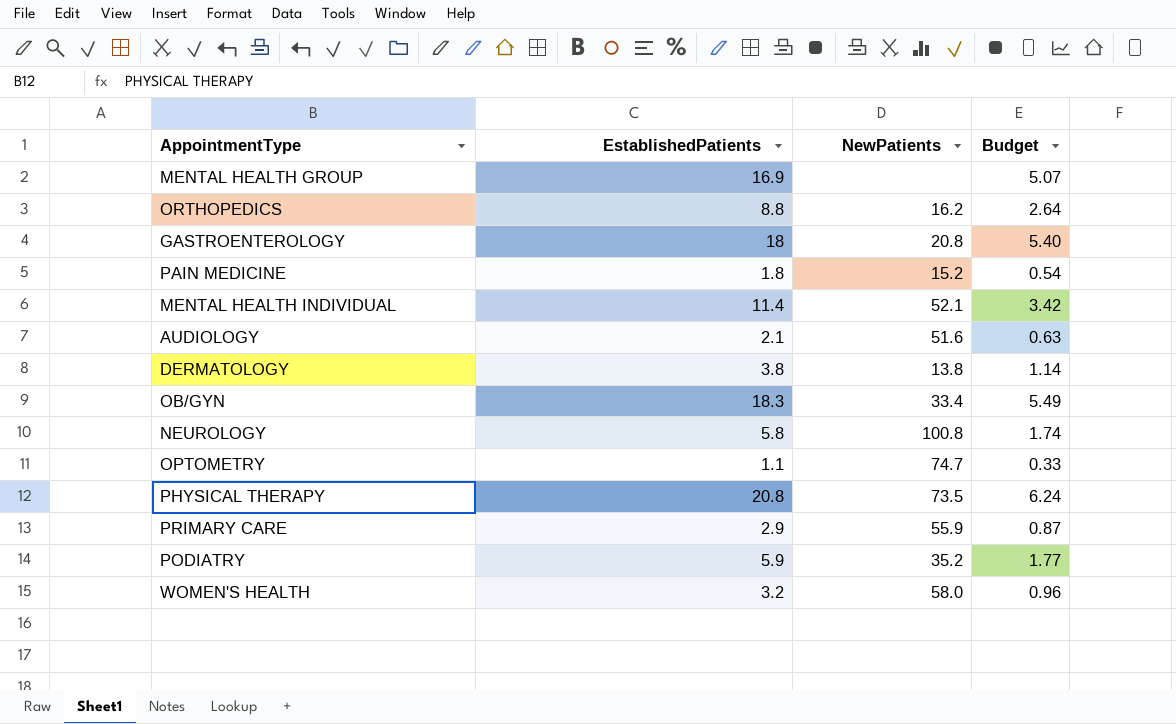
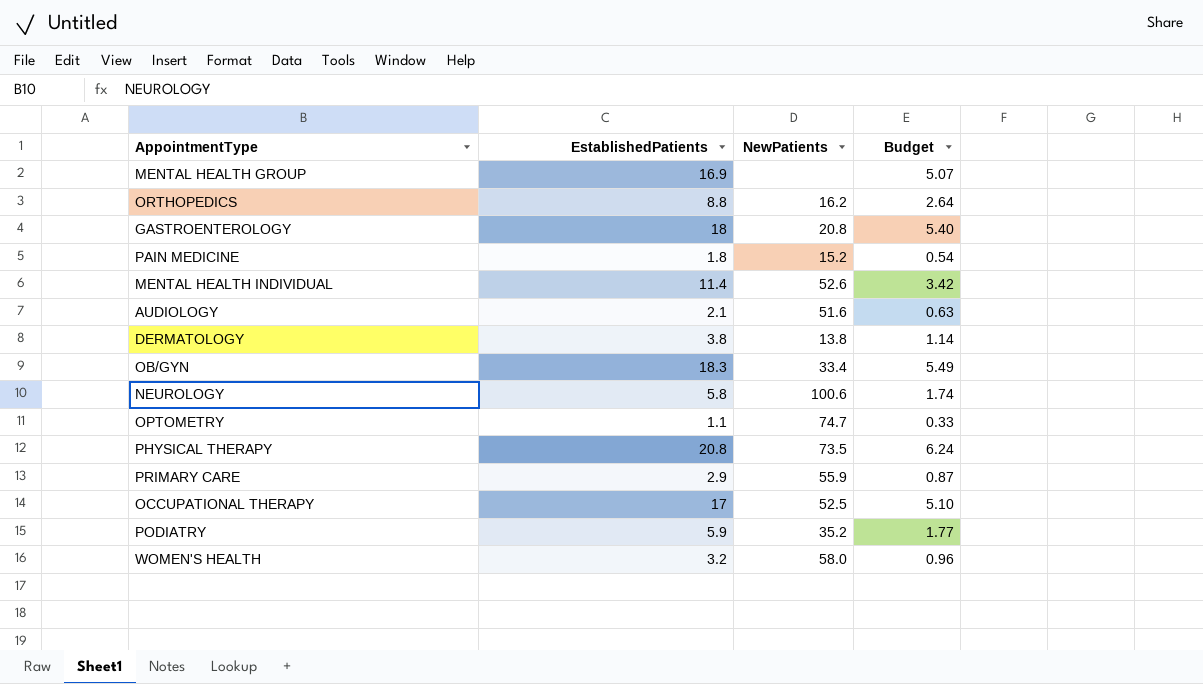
MENTAL HEALTH INDIVIDUAL | NewPatients: 52.1 -> 52.6
NEUROLOGY | NewPatients: 100.8 -> 100.6
row OCCUPATIONAL THERAPY: none -> 17 | 52.5 | 5.10

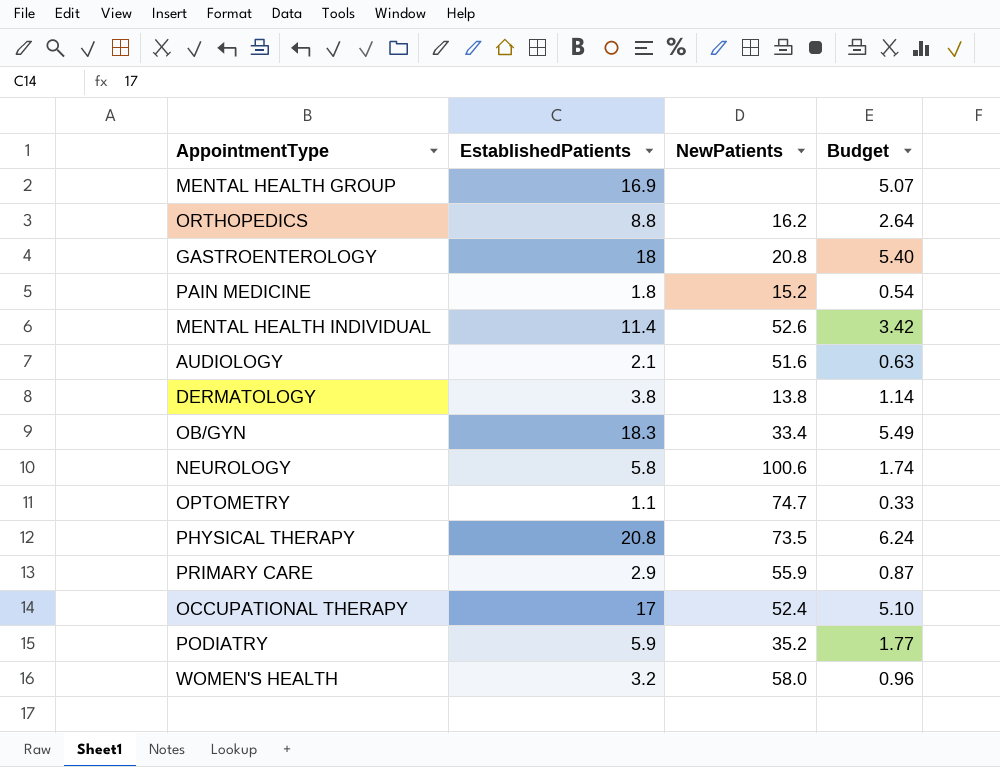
OCCUPATIONAL THERAPY | NewPatients: 52.5 -> 52.4

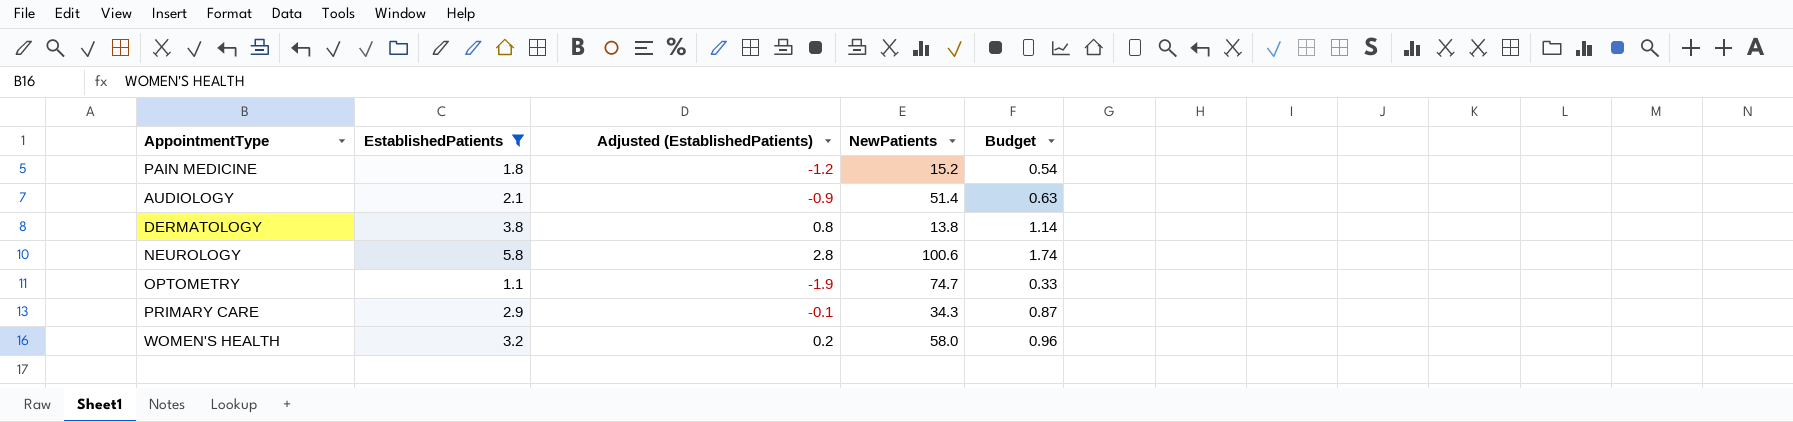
filter: none -> EstablishedPatients <= 5.8
column Adjusted (EstablishedPatients) | formula: none -> [EstablishedPatients] - 3
AUDIOLOGY | NewPatients: 51.6 -> 51.4
PRIMARY CARE | NewPatients: 55.9 -> 34.3

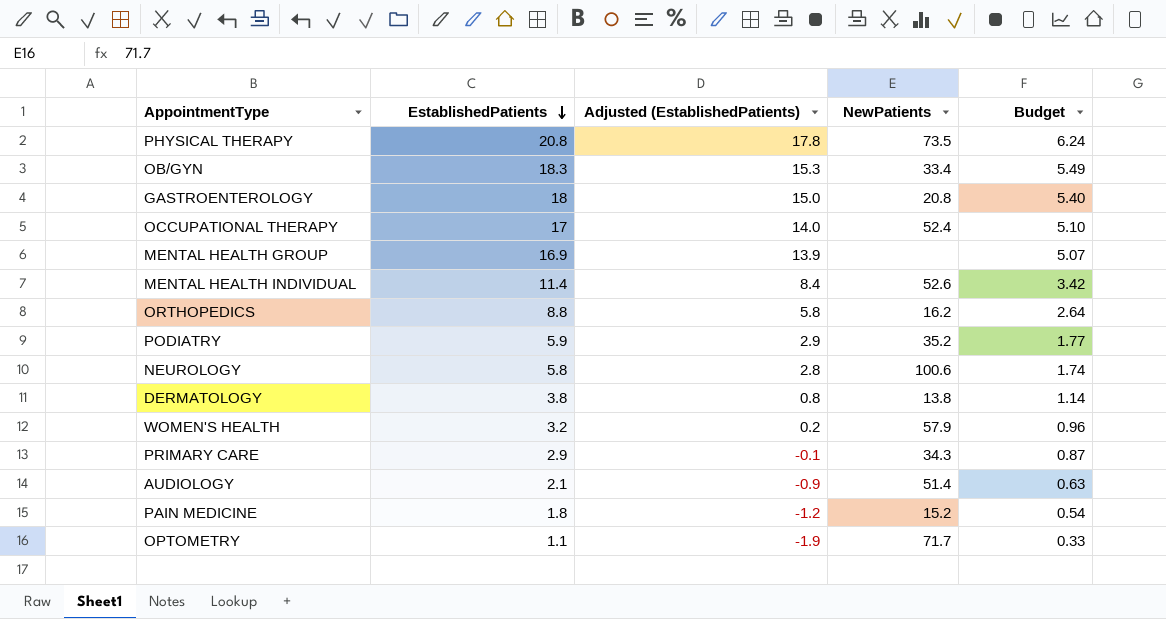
filter: EstablishedPatients <= 5.8 -> none
row order: none -> EstablishedPatients descending
WOMEN'S HEALTH | NewPatients: 58.0 -> 57.9
OPTOMETRY | NewPatients: 74.7 -> 71.7

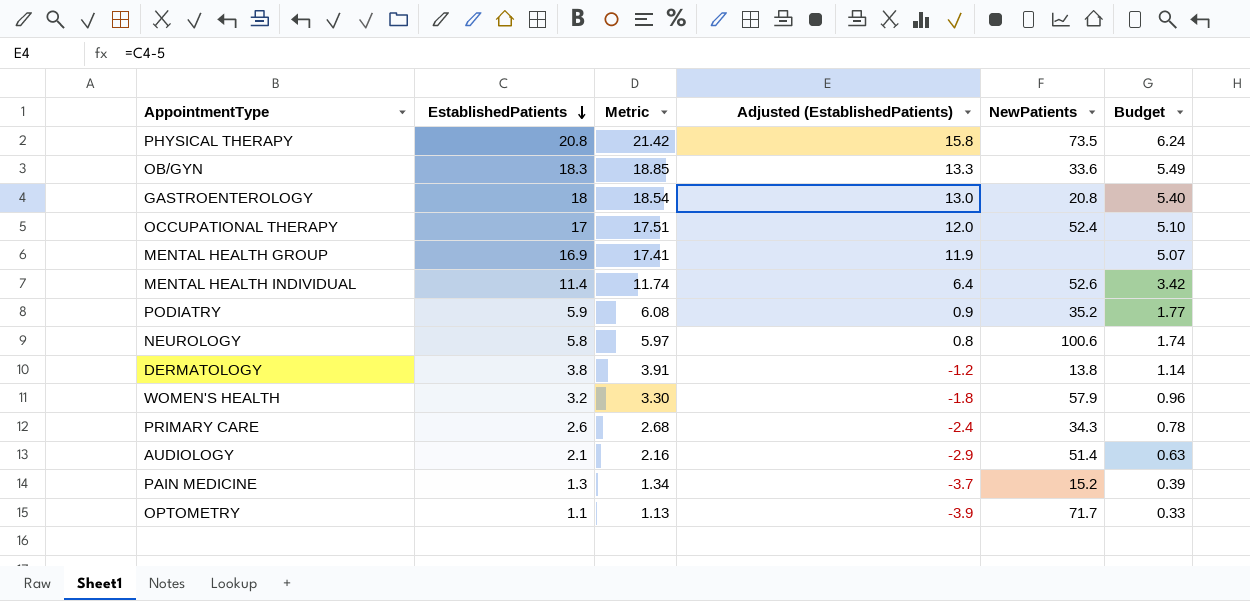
column Metric | formula: none -> [EstablishedPatients] * 1.03
column Adjusted (EstablishedPatients) | formula: [EstablishedPatients] - 3 -> [EstablishedPatients] - 5
row ORTHOPEDICS: 8.8 | 5.8 | 16.2 | 2.64 -> none
OB/GYN | NewPatients: 33.4 -> 33.6
PRIMARY CARE | EstablishedPatients: 2.9 -> 2.6
PRIMARY CARE | Budget: 0.87 -> 0.78
PAIN MEDICINE | EstablishedPatients: 1.8 -> 1.3
PAIN MEDICINE | Budget: 0.54 -> 0.39

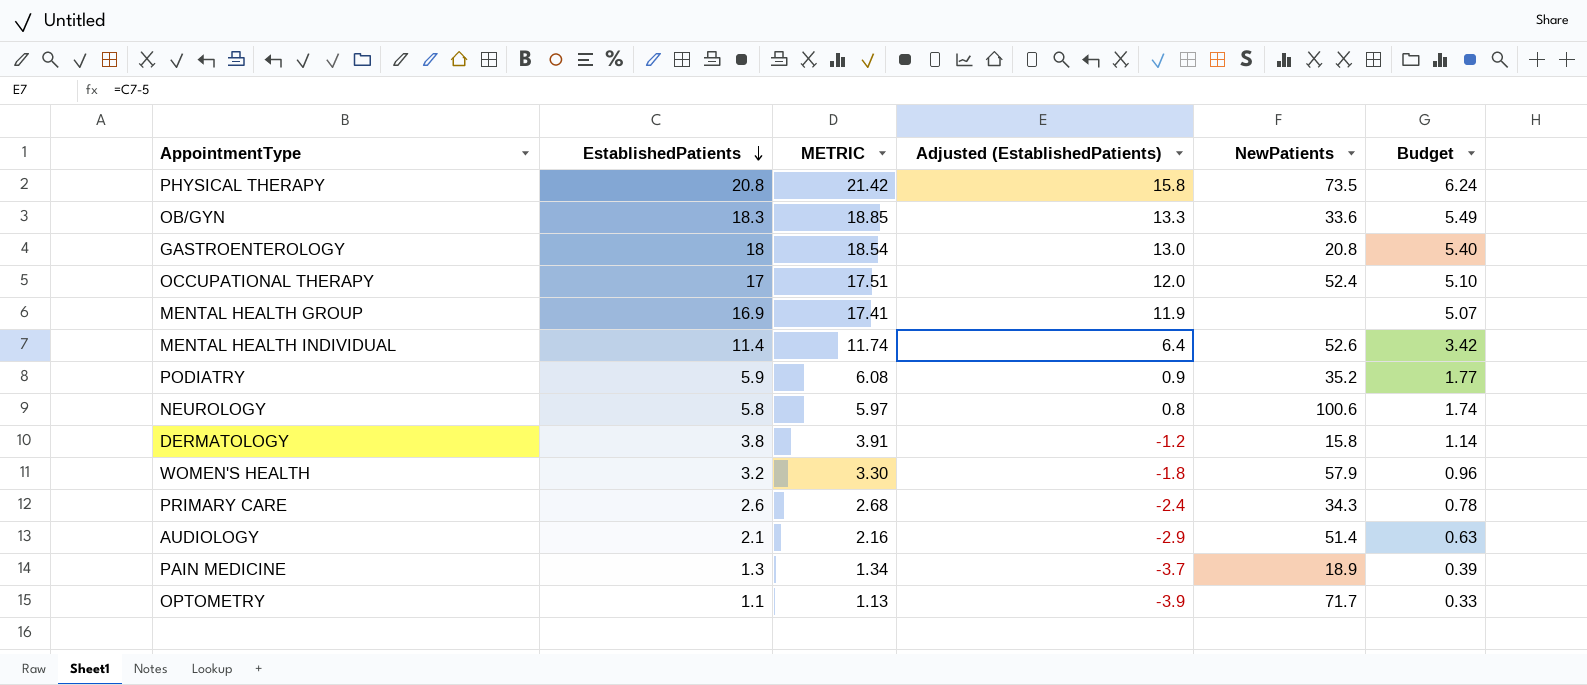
column name: Metric -> METRIC
DERMATOLOGY | NewPatients: 13.8 -> 15.8
PAIN MEDICINE | NewPatients: 15.2 -> 18.9

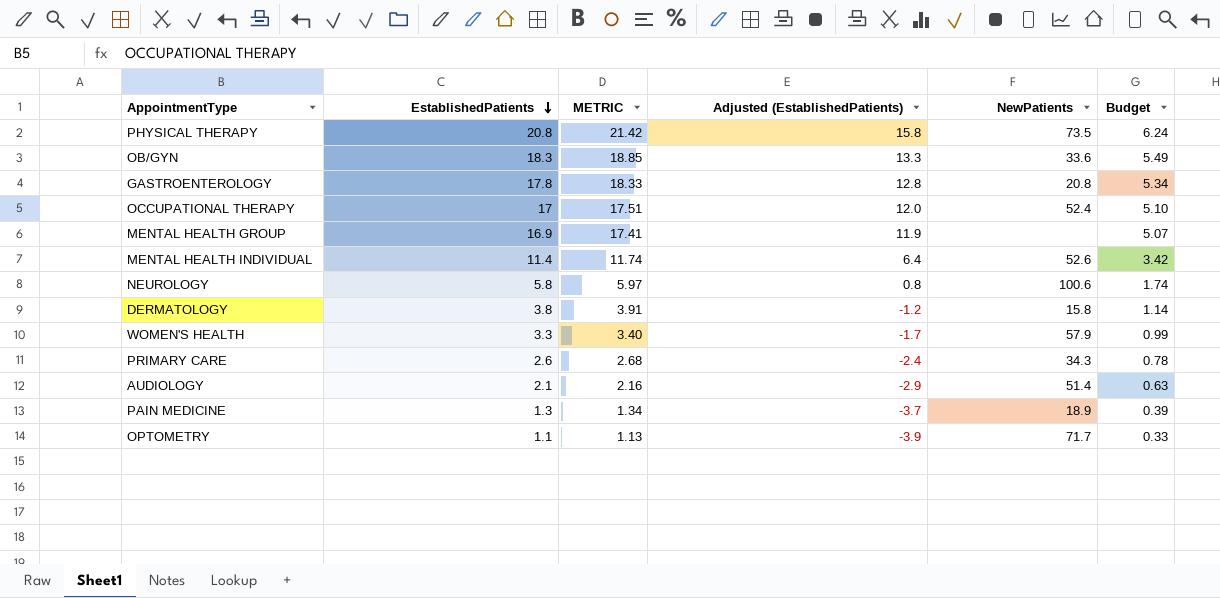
row PODIATRY: 5.9 | 6.08 | 0.9 | 35.2 | 1.77 -> none
GASTROENTEROLOGY | EstablishedPatients: 18 -> 17.8
GASTROENTEROLOGY | METRIC: 18.54 -> 18.33
GASTROENTEROLOGY | Adjusted (EstablishedPatients): 13.0 -> 12.8
GASTROENTEROLOGY | Budget: 5.40 -> 5.34
WOMEN'S HEALTH | EstablishedPatients: 3.2 -> 3.3
WOMEN'S HEALTH | METRIC: 3.30 -> 3.40
WOMEN'S HEALTH | Adjusted (EstablishedPatients): -1.8 -> -1.7
WOMEN'S HEALTH | Budget: 0.96 -> 0.99

